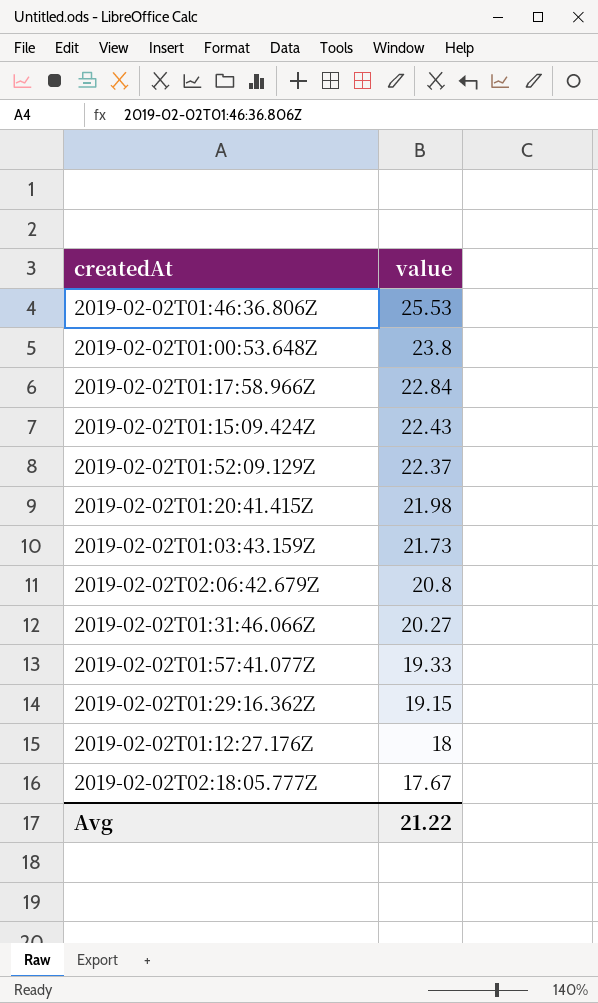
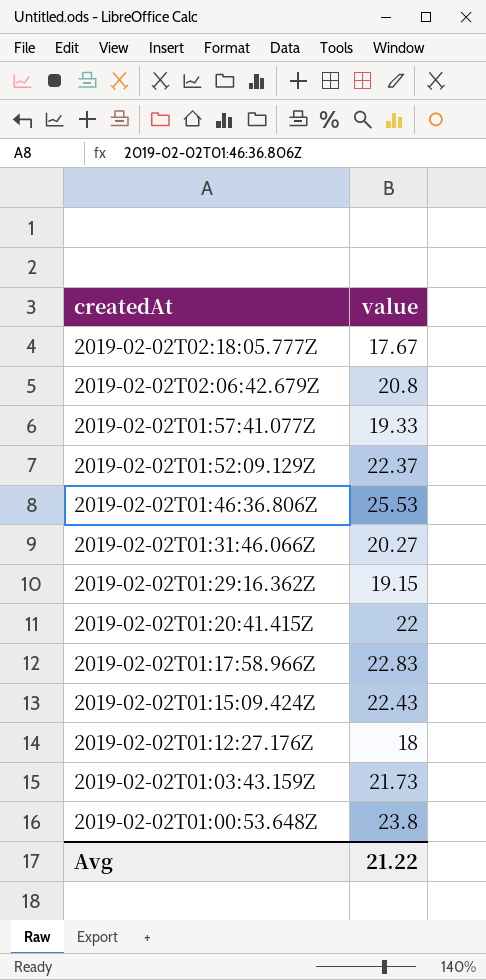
row order: value descending -> createdAt descending
2019-02-02T01:20:41.415Z | value: 21.98 -> 22
2019-02-02T01:17:58.966Z | value: 22.84 -> 22.83

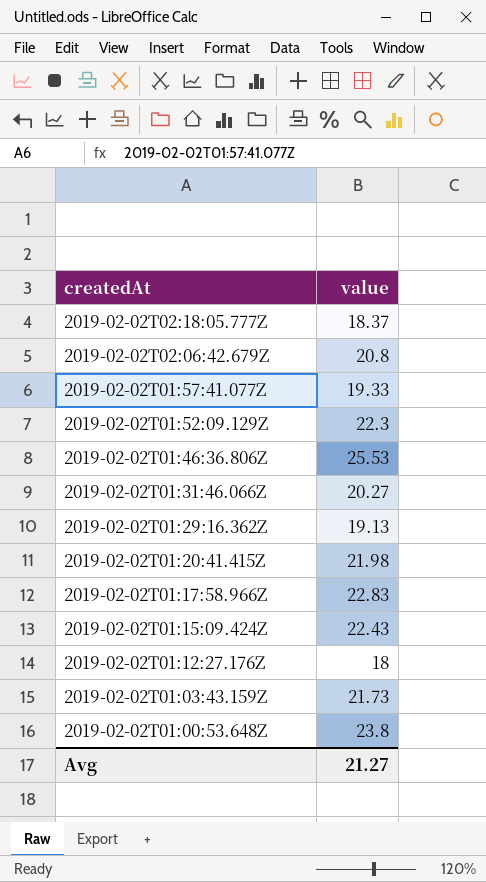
2019-02-02T02:18:05.777Z | value: 17.67 -> 18.37
2019-02-02T01:52:09.129Z | value: 22.37 -> 22.3
2019-02-02T01:29:16.362Z | value: 19.15 -> 19.13
2019-02-02T01:20:41.415Z | value: 22 -> 21.98
Avg | value: 21.22 -> 21.27

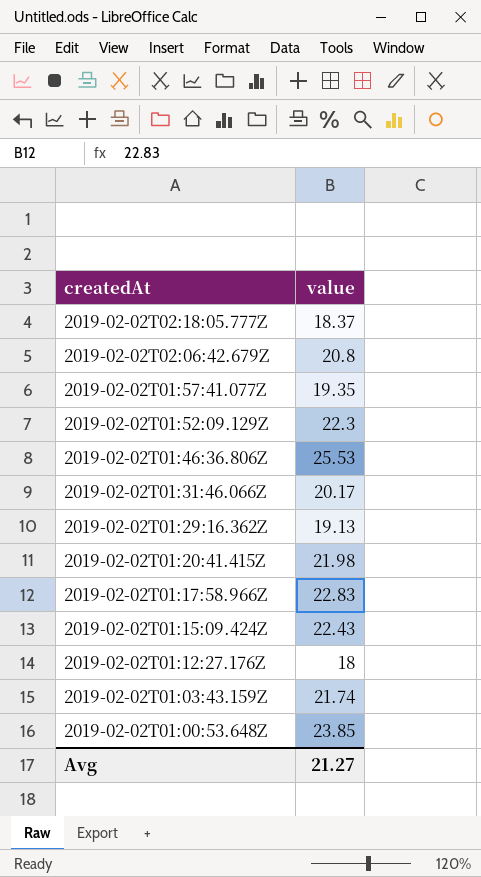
2019-02-02T01:57:41.077Z | value: 19.33 -> 19.35
2019-02-02T01:31:46.066Z | value: 20.27 -> 20.17
2019-02-02T01:03:43.159Z | value: 21.73 -> 21.74
2019-02-02T01:00:53.648Z | value: 23.8 -> 23.85

